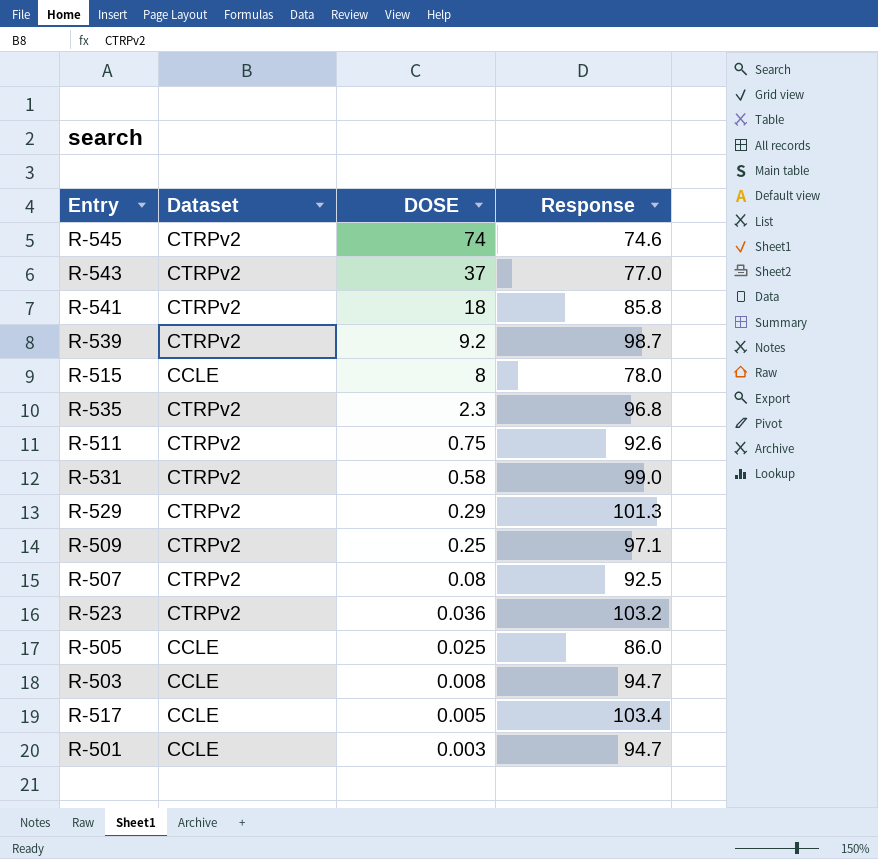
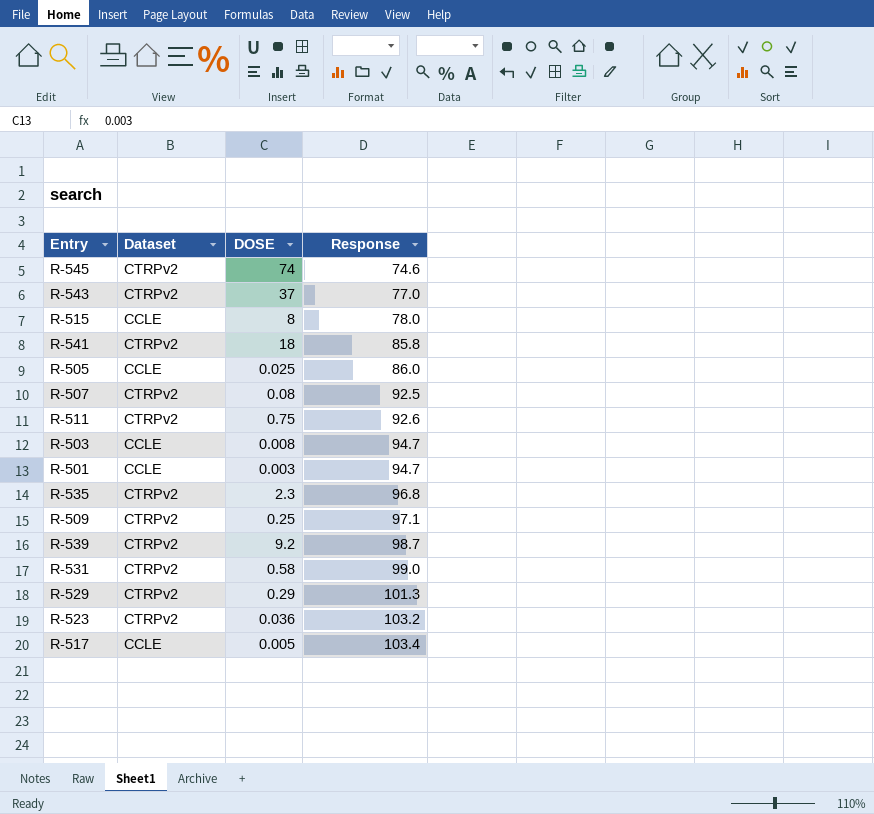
row order: DOSE descending -> Response ascending

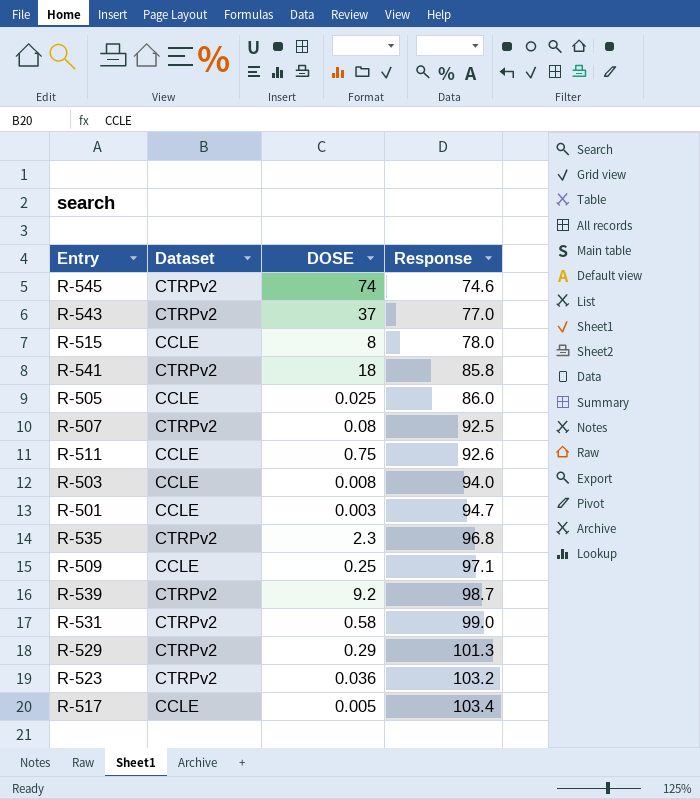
R-511 | Dataset: CTRPv2 -> CCLE
R-503 | Response: 94.7 -> 94.0
R-509 | Dataset: CTRPv2 -> CCLE

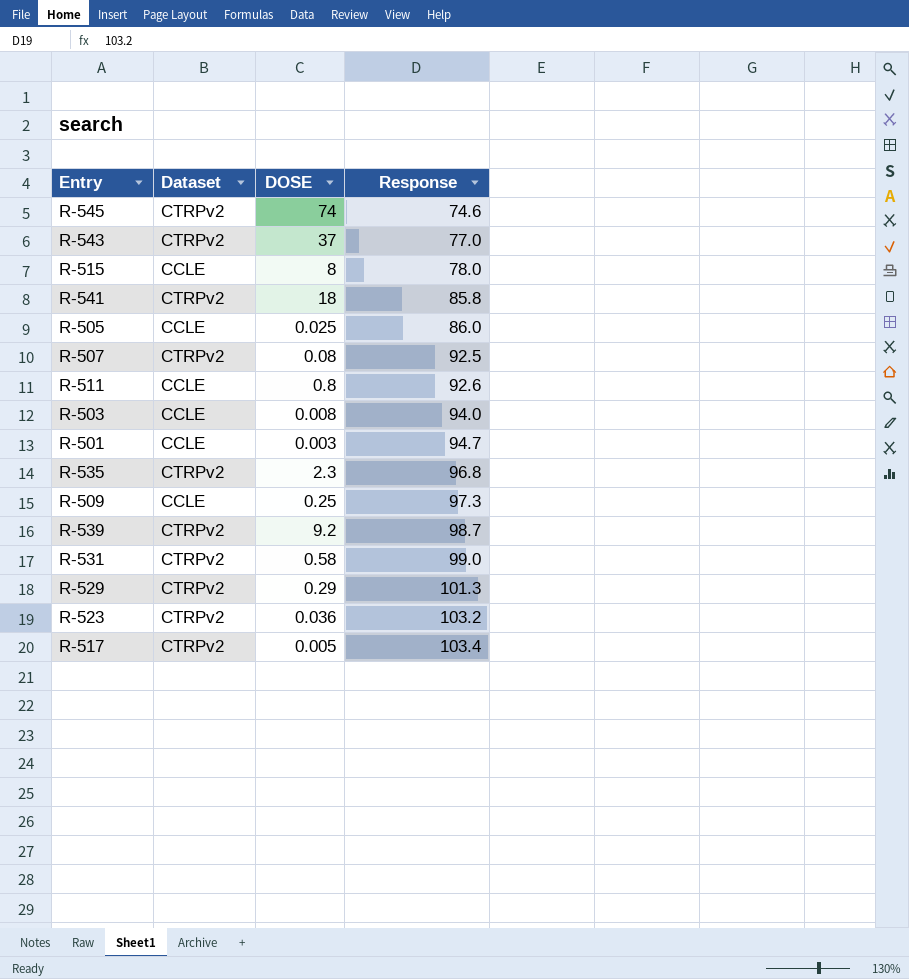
R-511 | DOSE: 0.75 -> 0.8
R-509 | Response: 97.1 -> 97.3
R-517 | Dataset: CCLE -> CTRPv2

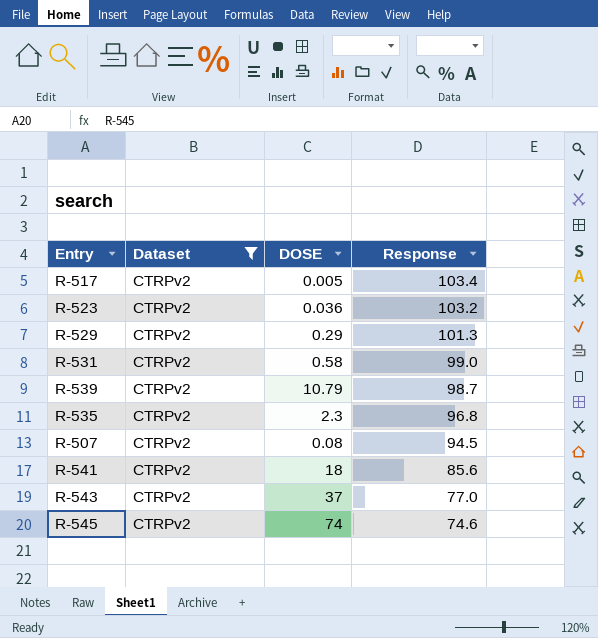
filter: none -> Dataset = CTRPv2
row order: Response ascending -> Response descending
R-539 | DOSE: 9.2 -> 10.79
R-507 | Response: 92.5 -> 94.5
R-541 | Response: 85.8 -> 85.6

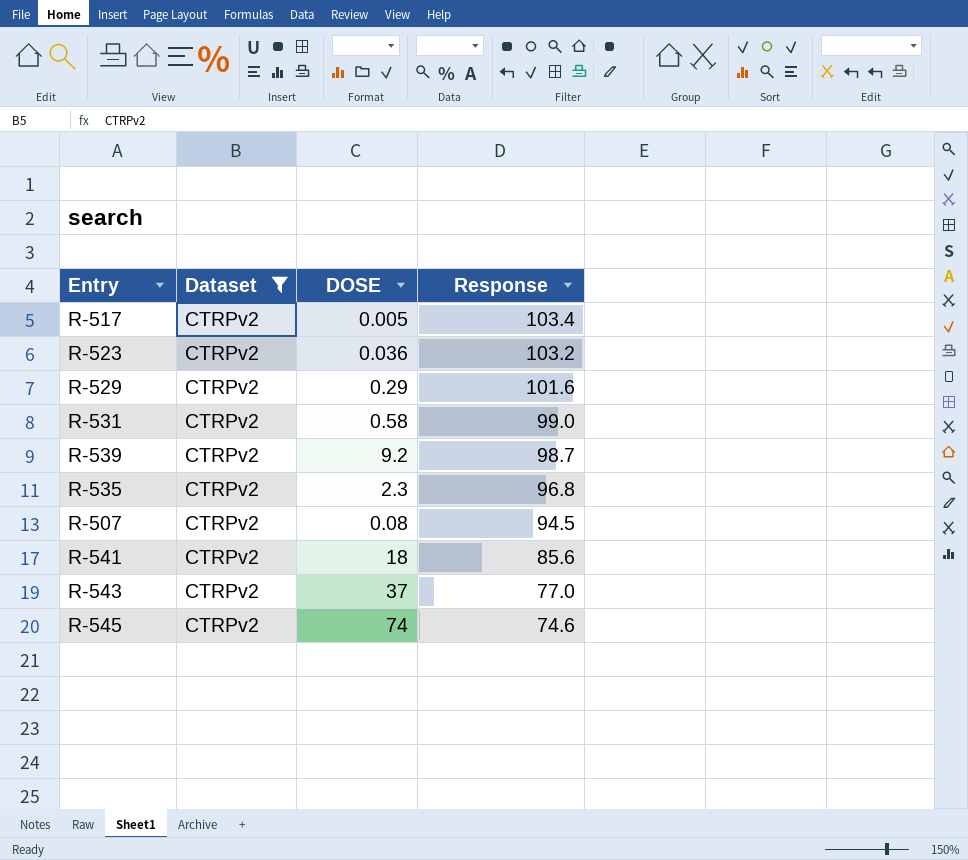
R-529 | Response: 101.3 -> 101.6
R-539 | DOSE: 10.79 -> 9.2

